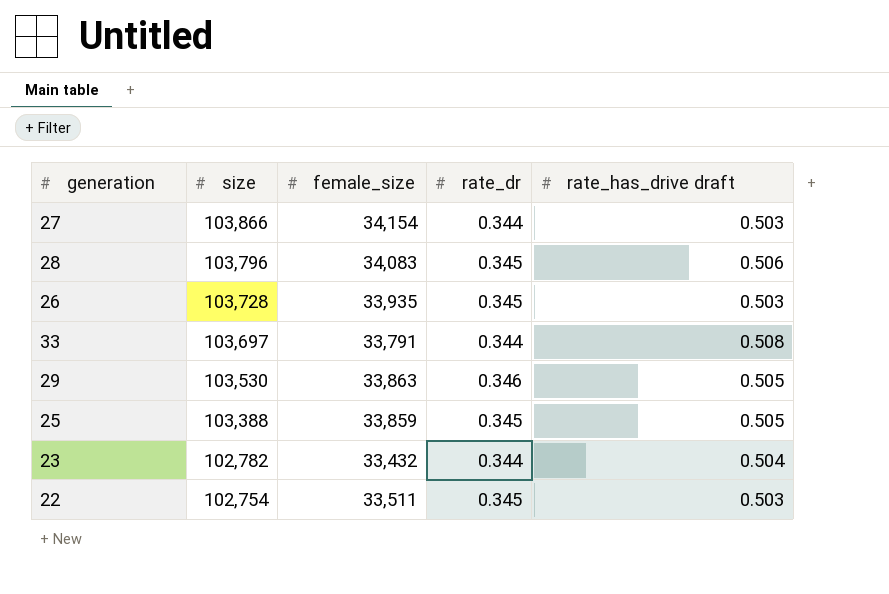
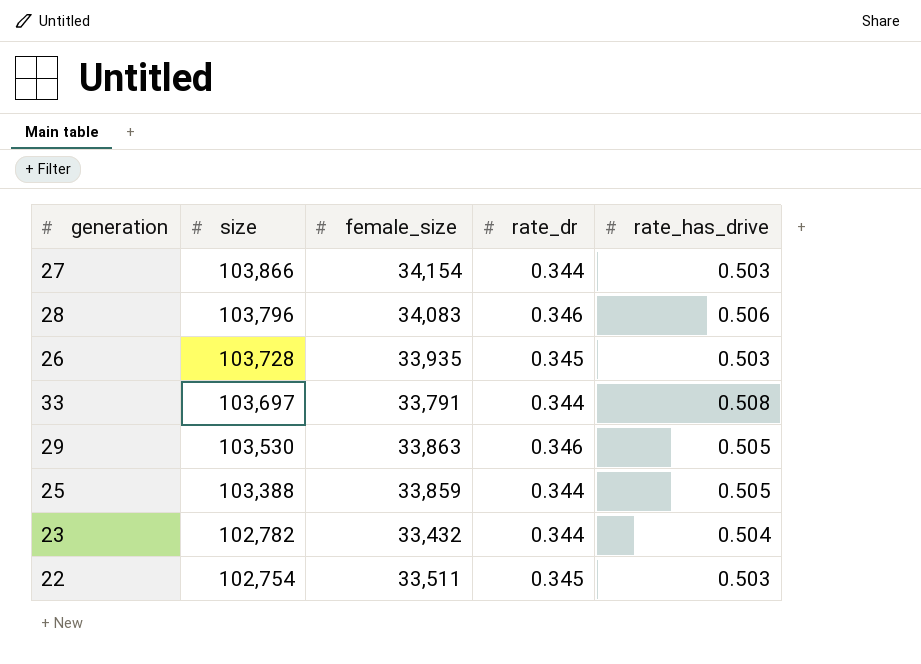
column name: rate_has_drive draft -> rate_has_drive
28 | rate_dr: 0.345 -> 0.346
25 | rate_dr: 0.345 -> 0.344

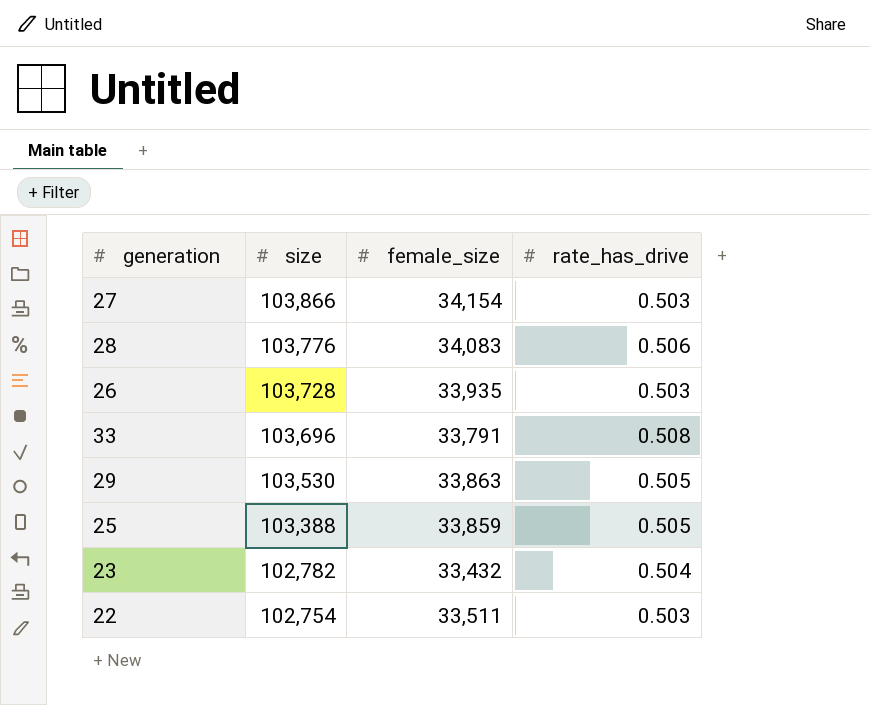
column rate_dr | position: 4 -> none
28 | size: 103,796 -> 103,776
33 | size: 103,697 -> 103,696

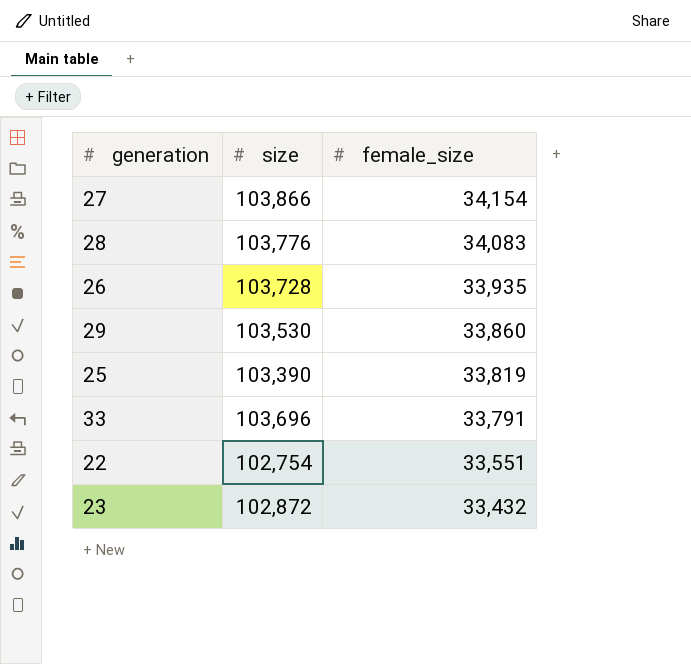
row order: size descending -> female_size descending
column rate_has_drive | position: 4 -> none
29 | female_size: 33,863 -> 33,860
25 | size: 103,388 -> 103,390
25 | female_size: 33,859 -> 33,819
22 | female_size: 33,511 -> 33,551
23 | size: 102,782 -> 102,872

